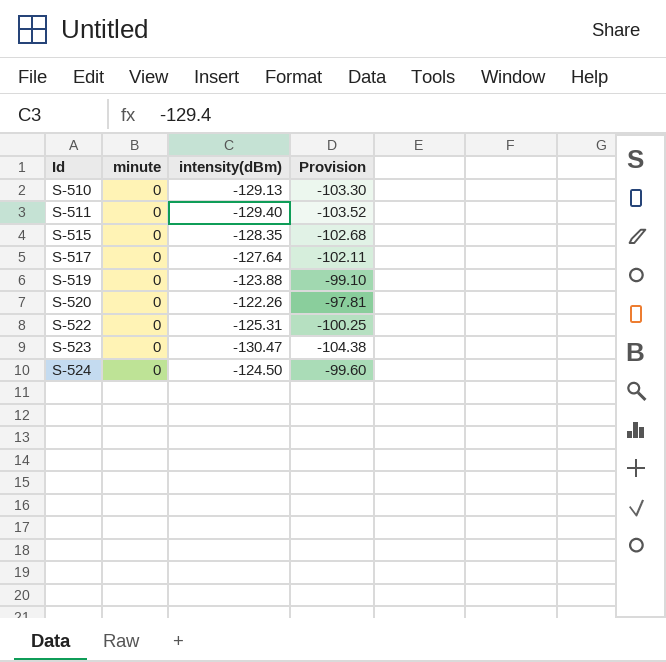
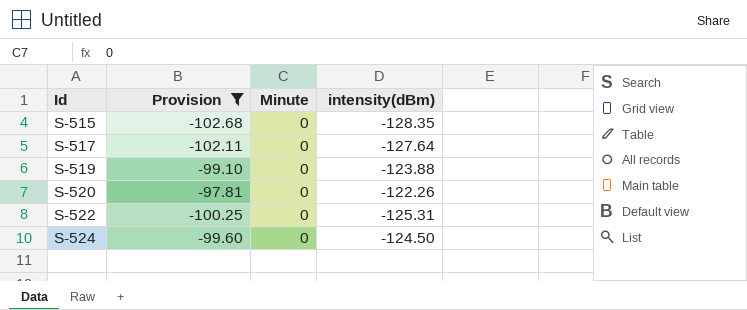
filter: none -> Provision >= -102.68
column Provision | position: 4 -> 2
column name: minute -> Minute

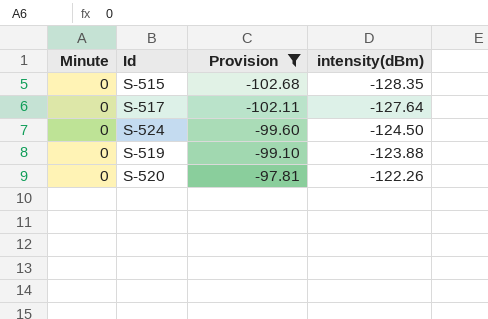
row order: Id ascending -> Provision ascending
column Minute | position: 3 -> 1
row S-522: -100.25 | 0 | -125.31 -> none

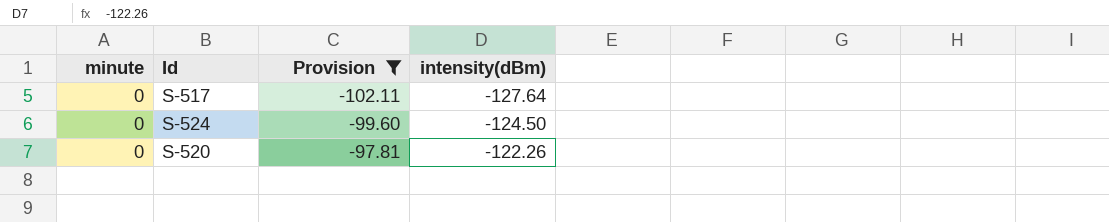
column name: Minute -> minute
row S-515: 0 | -102.68 | -128.35 -> none
row S-519: 0 | -99.10 | -123.88 -> none

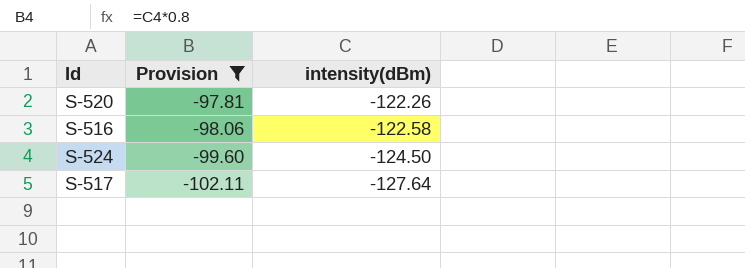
row order: Provision ascending -> Provision descending
column minute | position: 1 -> none
row S-516: none -> -98.06 | -122.58

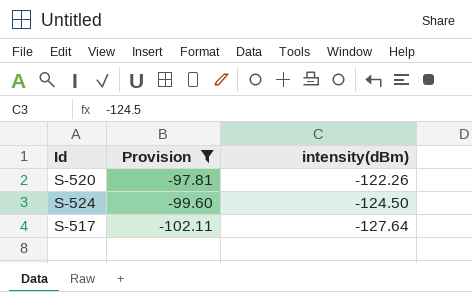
row S-516: -98.06 | -122.58 -> none

